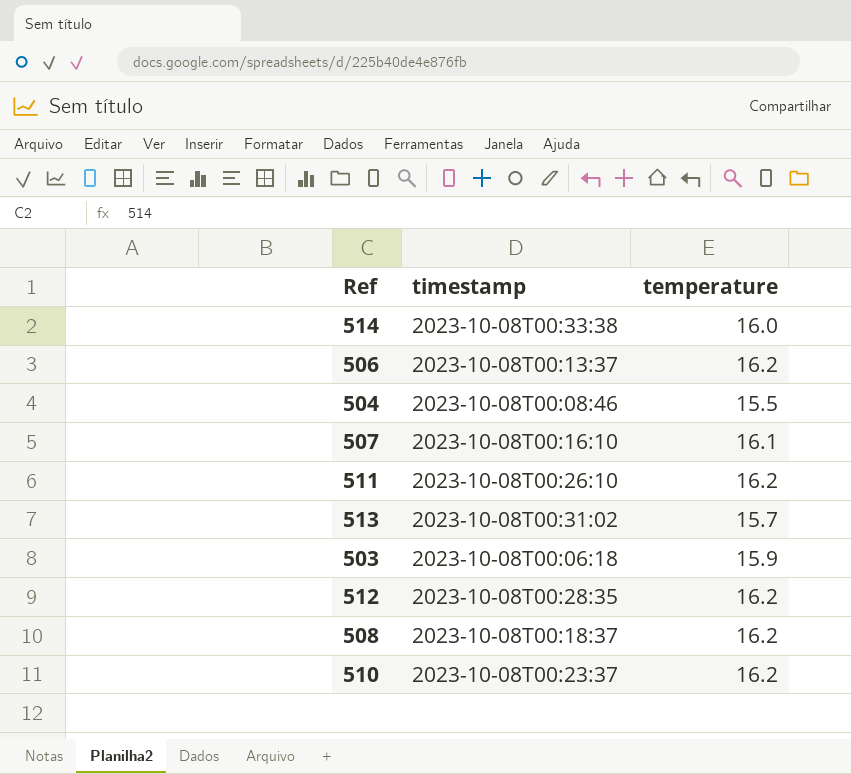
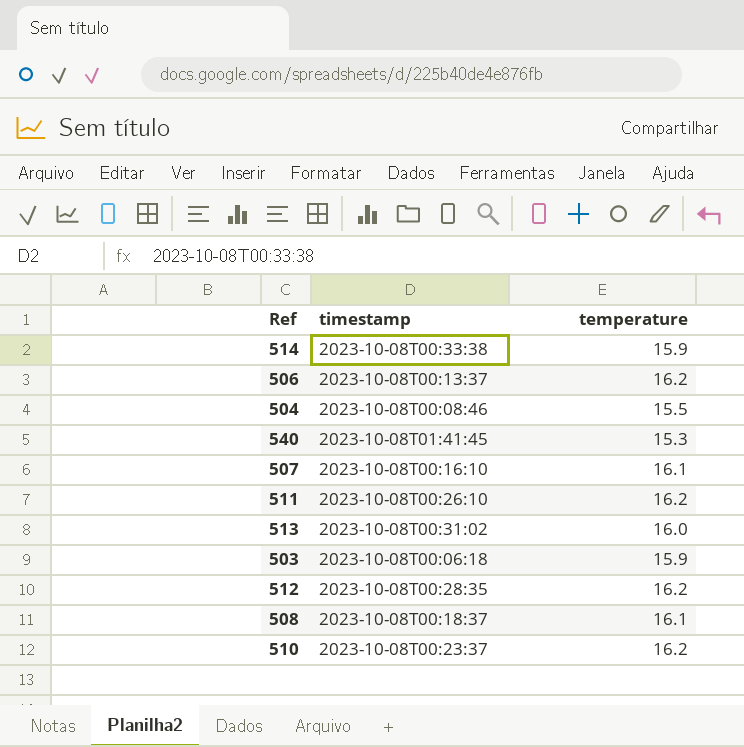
514 | temperature: 16.0 -> 15.9
row 540: none -> 2023-10-08T01:41:45 | 15.3
513 | temperature: 15.7 -> 16.0
508 | temperature: 16.2 -> 16.1

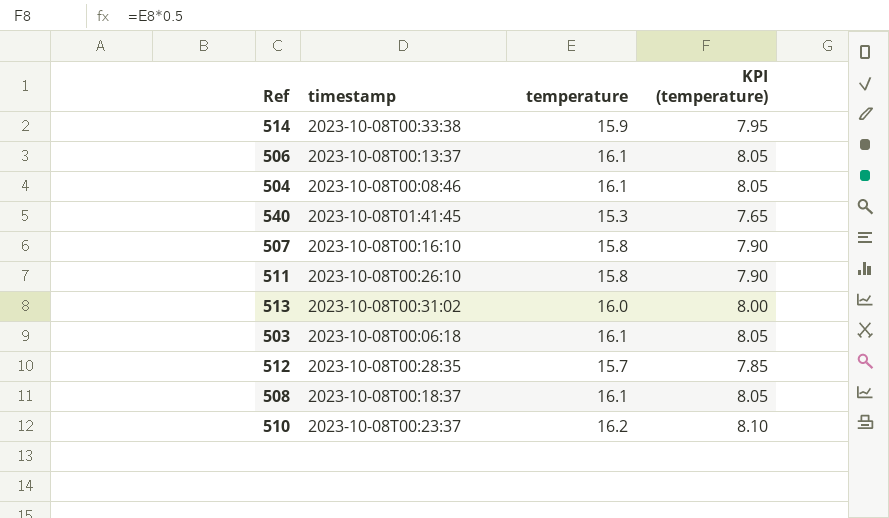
column KPI (temperature) | formula: none -> [temperature] * 0.5
506 | temperature: 16.2 -> 16.1
504 | temperature: 15.5 -> 16.1
507 | temperature: 16.1 -> 15.8
511 | temperature: 16.2 -> 15.8
503 | temperature: 15.9 -> 16.1
512 | temperature: 16.2 -> 15.7

